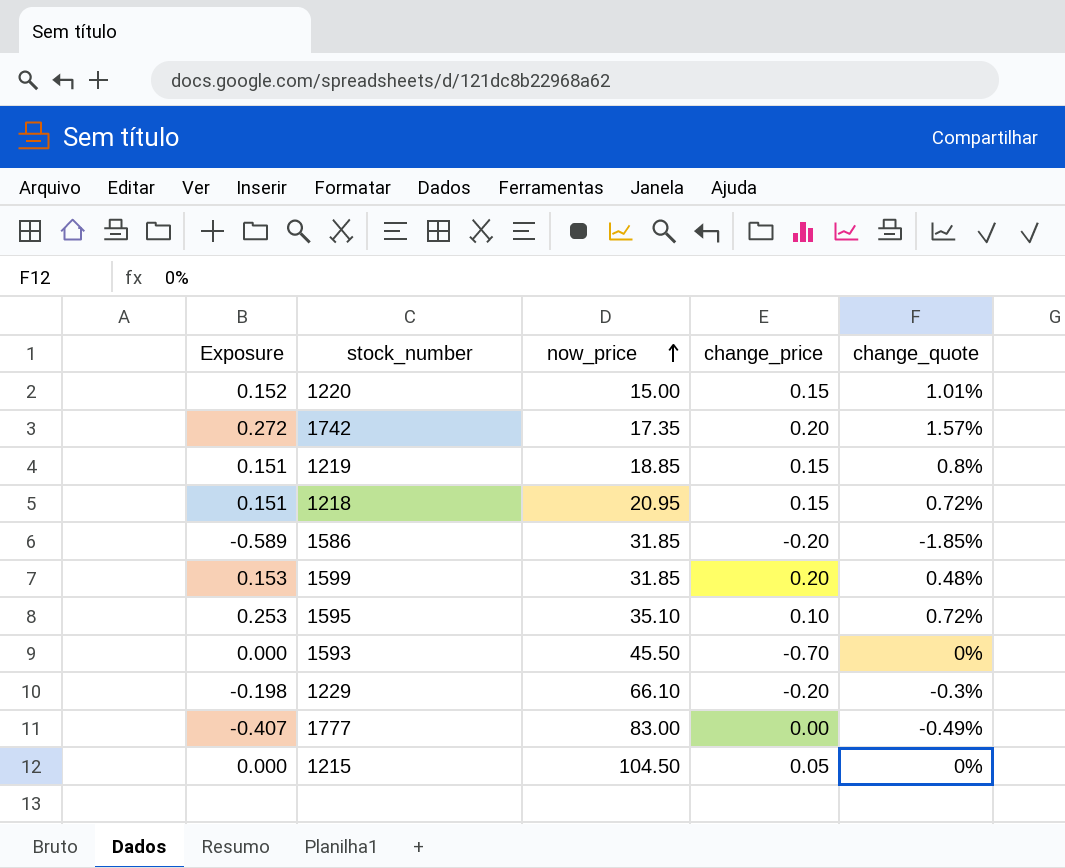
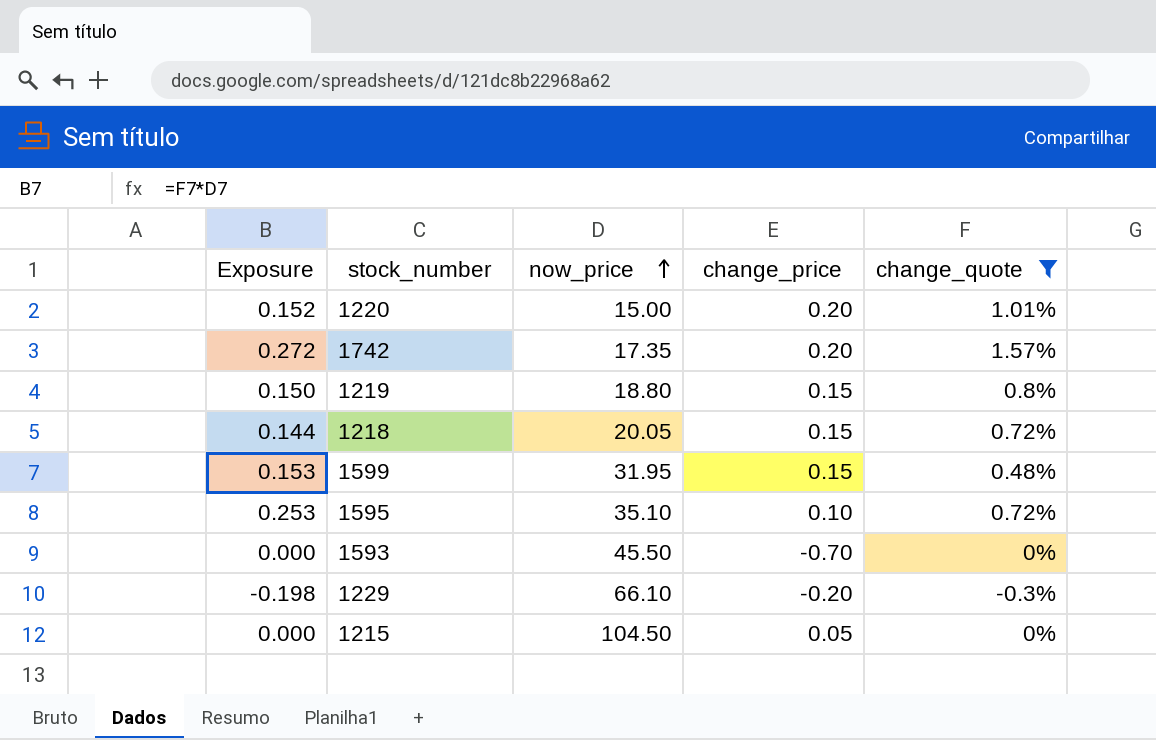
filter: none -> change_quote >= -0.3%
1220 | change_price: 0.15 -> 0.20
1219 | Exposure: 0.151 -> 0.150
1219 | now_price: 18.85 -> 18.80
1218 | Exposure: 0.151 -> 0.144
1218 | now_price: 20.95 -> 20.05
1599 | now_price: 31.85 -> 31.95
1599 | change_price: 0.20 -> 0.15

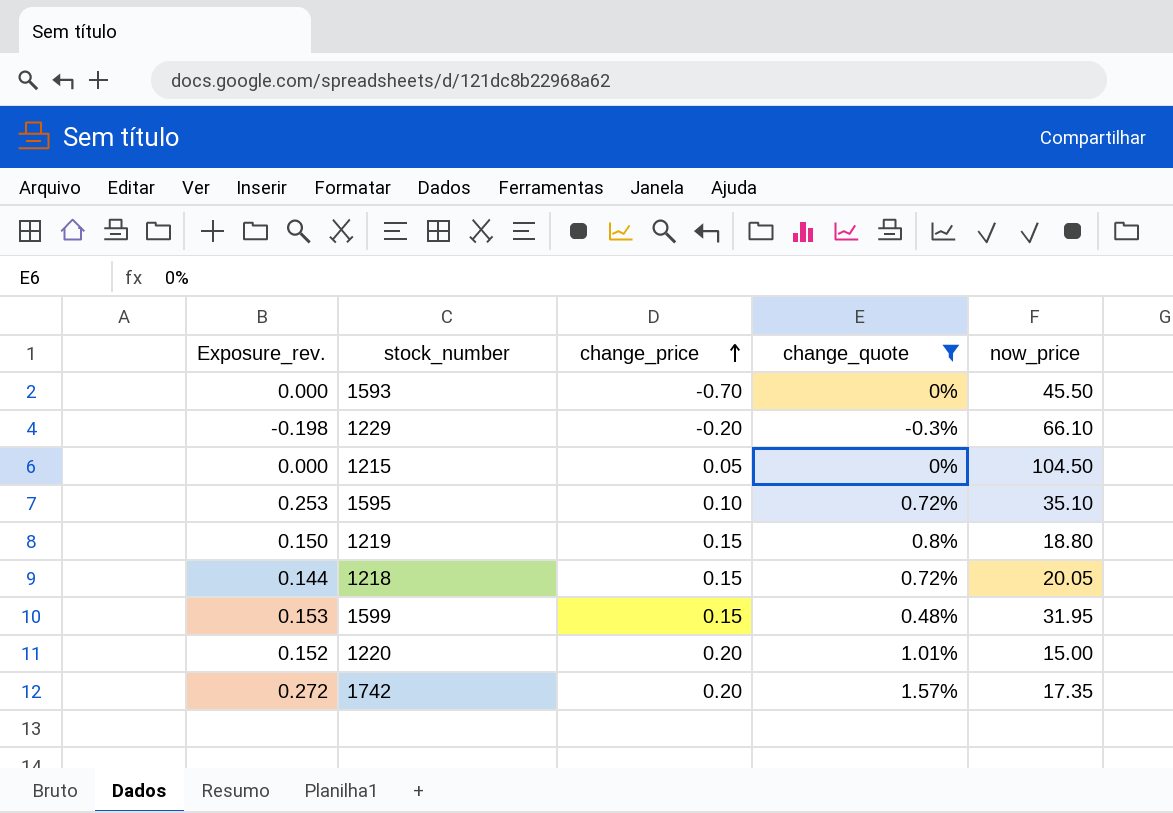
row order: now_price ascending -> change_price ascending
column name: Exposure -> Exposure_rev.
column now_price | position: 3 -> 5

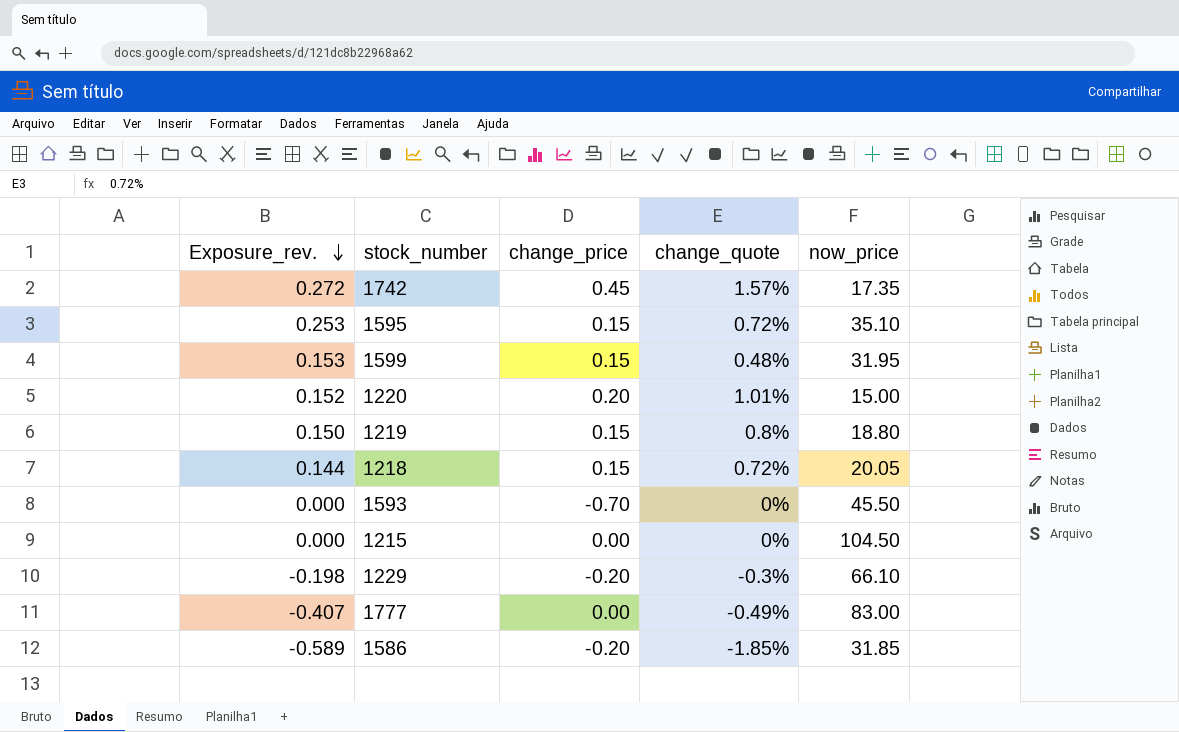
filter: change_quote >= -0.3% -> none
row order: change_price ascending -> Exposure_rev. descending
1742 | change_price: 0.20 -> 0.45
1595 | change_price: 0.10 -> 0.15
1215 | change_price: 0.05 -> 0.00

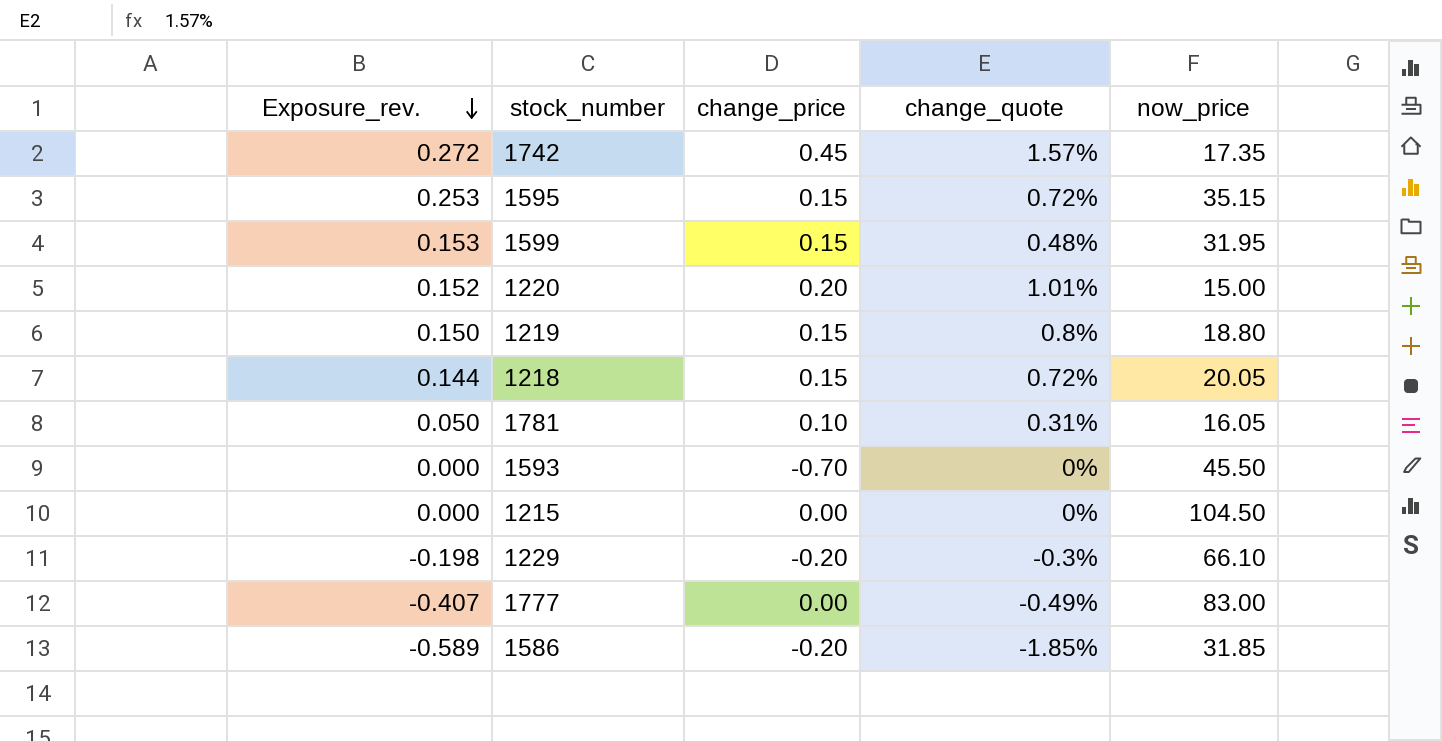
1595 | now_price: 35.10 -> 35.15
row 1781: none -> 0.050 | 0.10 | 0.31% | 16.05

